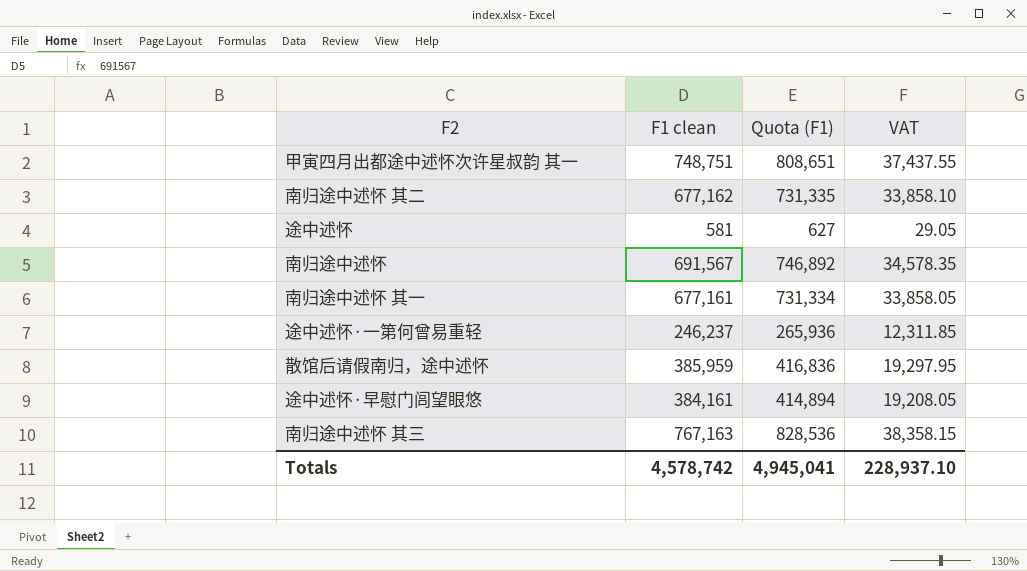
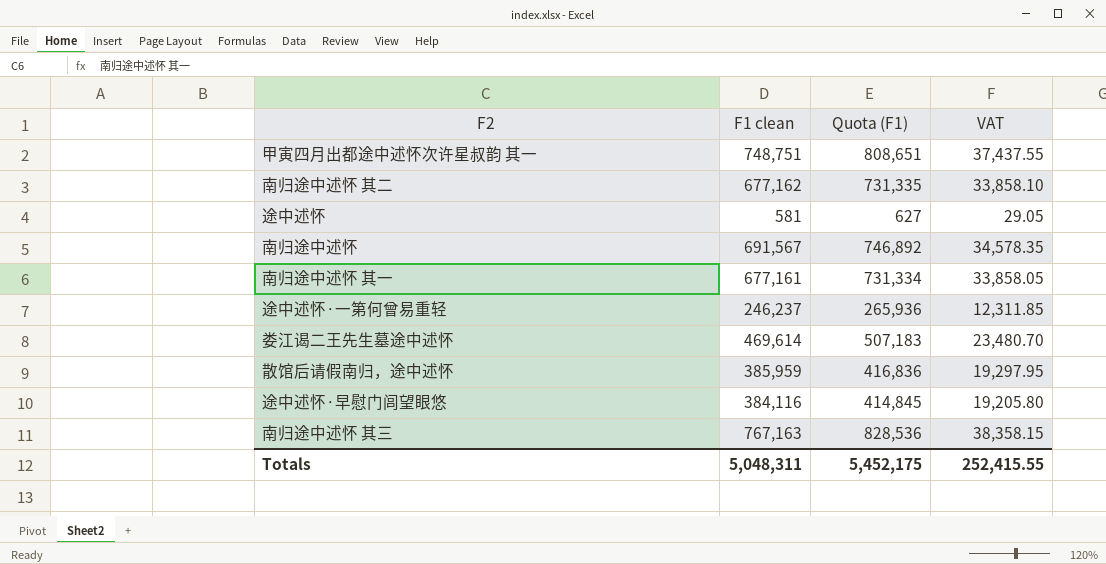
row 娄江谒二王先生墓途中述怀: none -> 469,614 | 507,183 | 23,480.70
途中述怀·早慰门闾望眼悠 | F1 clean: 384,161 -> 384,116
途中述怀·早慰门闾望眼悠 | Quota (F1): 414,894 -> 414,845
途中述怀·早慰门闾望眼悠 | VAT: 19,208.05 -> 19,205.80
Totals | F1 clean: 4,578,742 -> 5,048,311
Totals | Quota (F1): 4,945,041 -> 5,452,175
Totals | VAT: 228,937.10 -> 252,415.55

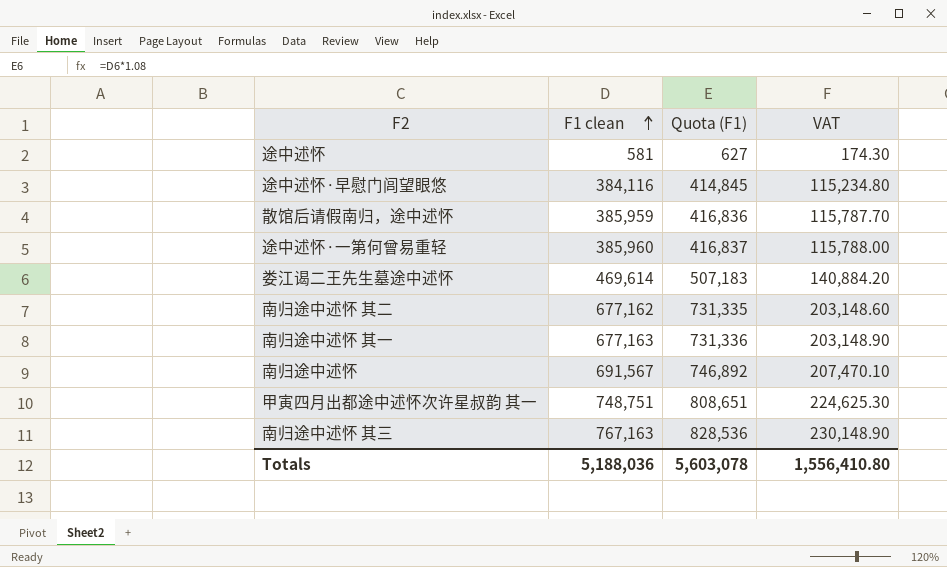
row order: none -> F1 clean ascending
column VAT | formula: [F1 clean] * 0.05 -> [F1 clean] * 0.3
途中述怀·一第何曾易重轻 | F1 clean: 246,237 -> 385,960
途中述怀·一第何曾易重轻 | Quota (F1): 265,936 -> 416,837
南归途中述怀 其一 | F1 clean: 677,161 -> 677,163
南归途中述怀 其一 | Quota (F1): 731,334 -> 731,336
Totals | F1 clean: 5,048,311 -> 5,188,036
Totals | Quota (F1): 5,452,175 -> 5,603,078
Totals | VAT: 252,415.55 -> 1,556,410.80

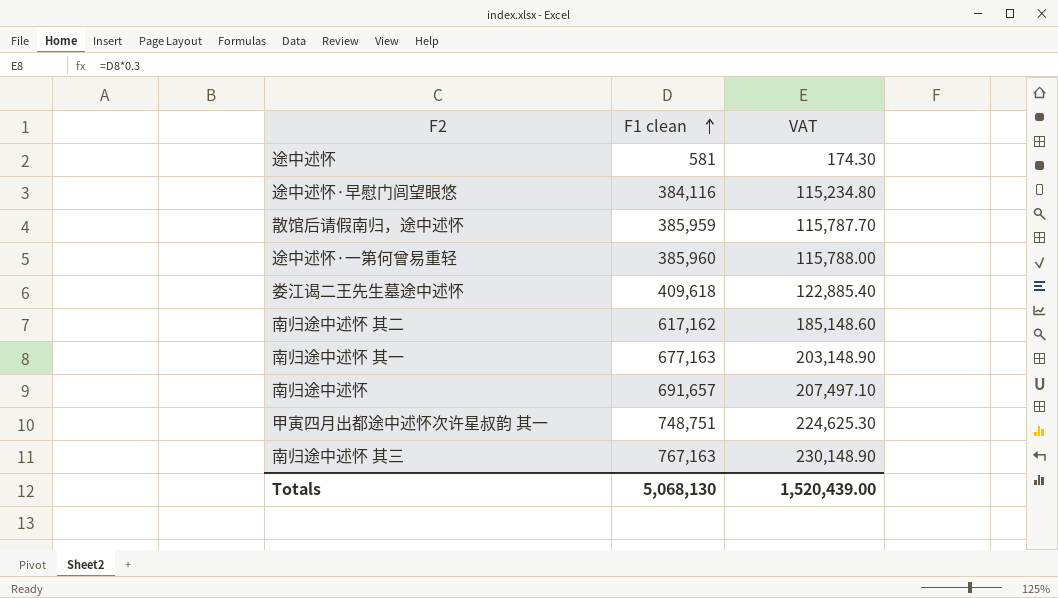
column Quota (F1) | formula: [F1 clean] * 1.08 -> none
娄江谒二王先生墓途中述怀 | F1 clean: 469,614 -> 409,618
娄江谒二王先生墓途中述怀 | VAT: 140,884.20 -> 122,885.40
南归途中述怀 其二 | F1 clean: 677,162 -> 617,162
南归途中述怀 其二 | VAT: 203,148.60 -> 185,148.60
南归途中述怀 | F1 clean: 691,567 -> 691,657
南归途中述怀 | VAT: 207,470.10 -> 207,497.10
Totals | F1 clean: 5,188,036 -> 5,068,130
Totals | VAT: 1,556,410.80 -> 1,520,439.00

